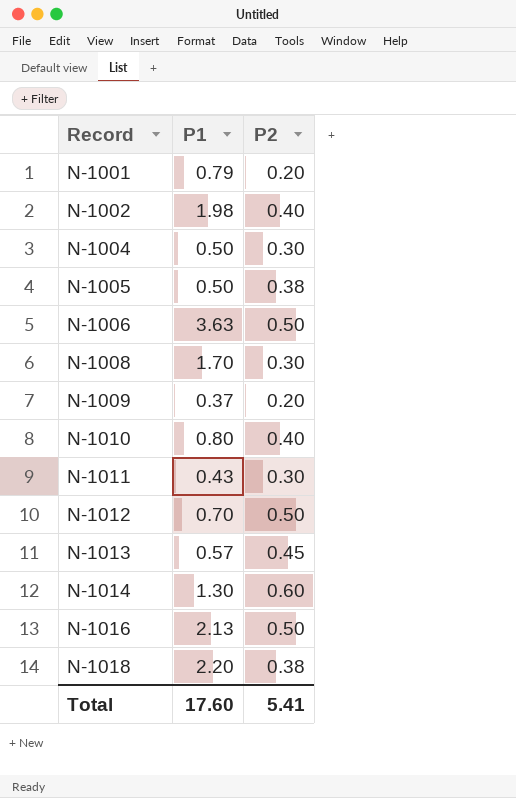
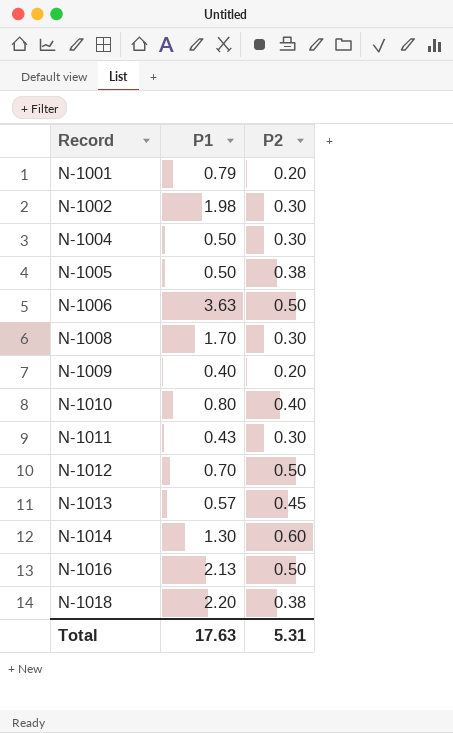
N-1002 | P2: 0.40 -> 0.30
N-1009 | P1: 0.37 -> 0.40
Total | P1: 17.60 -> 17.63
Total | P2: 5.41 -> 5.31

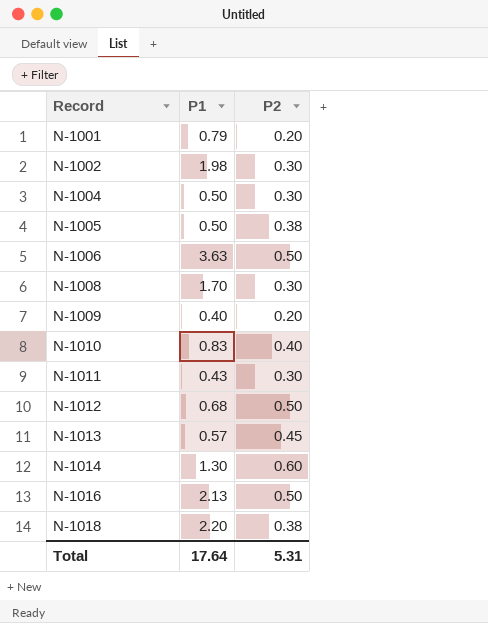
N-1010 | P1: 0.80 -> 0.83
N-1012 | P1: 0.70 -> 0.68
Total | P1: 17.63 -> 17.64

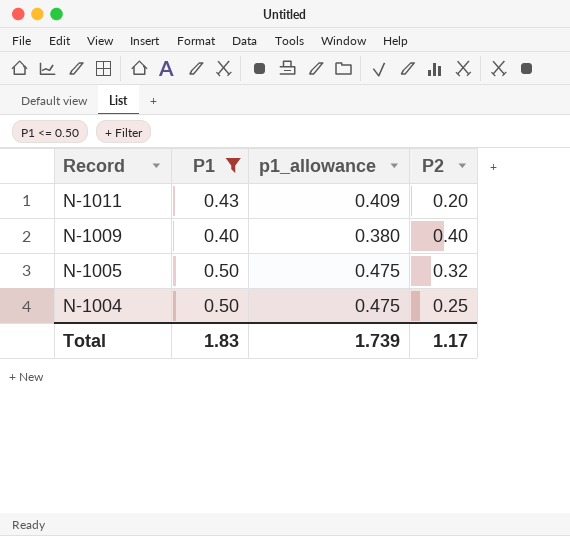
filter: none -> P1 <= 0.50
row order: Record ascending -> Record descending
column p1_allowance | formula: none -> [P1] * 0.95
N-1011 | P2: 0.30 -> 0.20
N-1009 | P2: 0.20 -> 0.40
N-1005 | P2: 0.38 -> 0.32
N-1004 | P2: 0.30 -> 0.25
Total | P1: 17.64 -> 1.83
Total | P2: 5.31 -> 1.17

